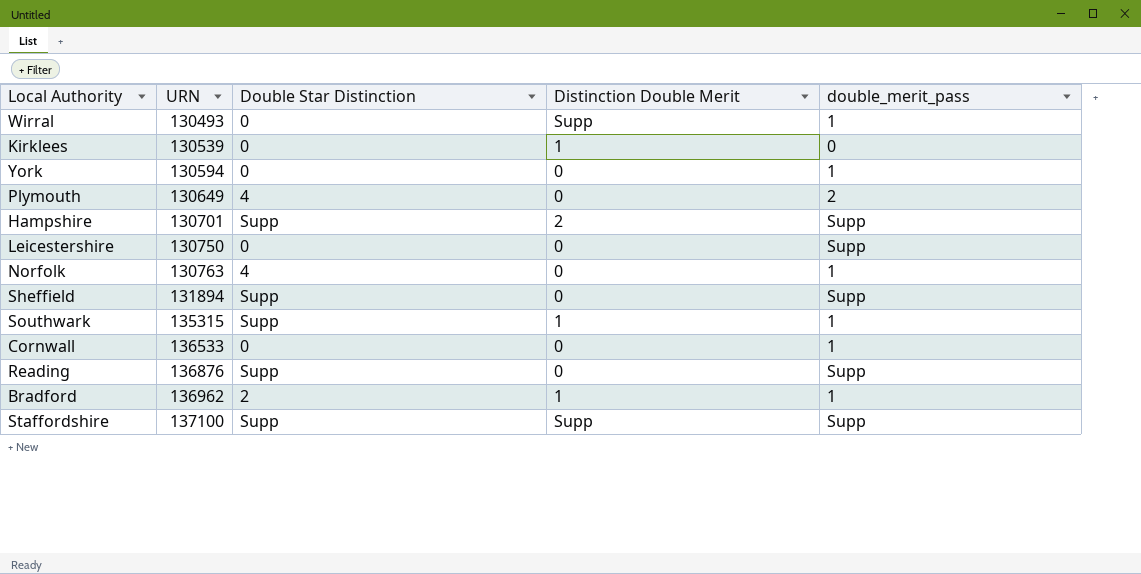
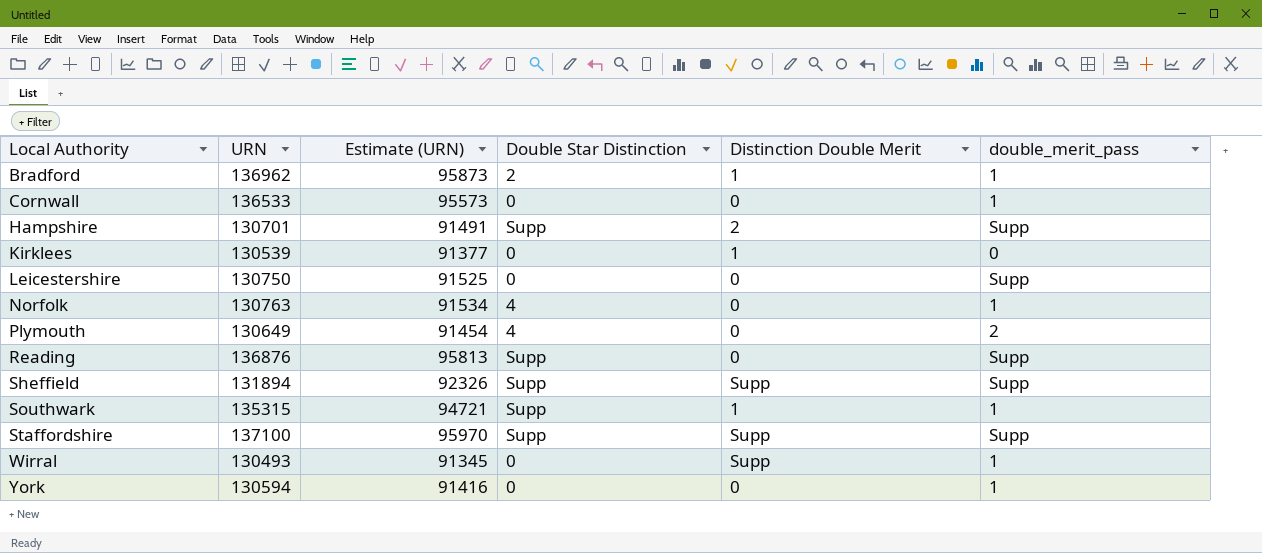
row order: URN ascending -> Local Authority ascending
column Estimate (URN) | formula: none -> [URN] * 0.7
Sheffield | Distinction Double Merit: 0 -> Supp

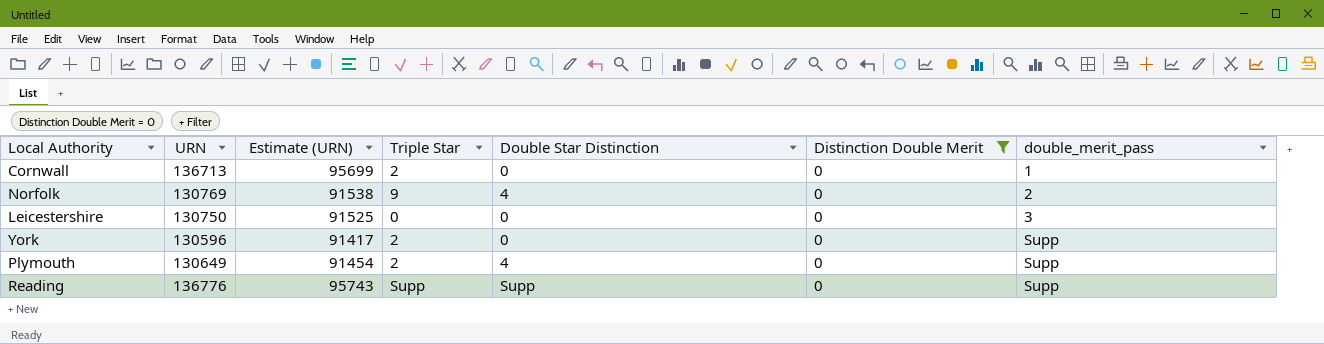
filter: none -> Distinction Double Merit = 0
row order: Local Authority ascending -> double_merit_pass ascending
column Triple Star | position: none -> 4
Cornwall | URN: 136533 -> 136713
Cornwall | Estimate (URN): 95573 -> 95699
Norfolk | URN: 130763 -> 130769
Norfolk | Estimate (URN): 91534 -> 91538
Norfolk | double_merit_pass: 1 -> 2
Leicestershire | double_merit_pass: Supp -> 3
York | URN: 130594 -> 130596
York | Estimate (URN): 91416 -> 91417
York | double_merit_pass: 1 -> Supp
Plymouth | double_merit_pass: 2 -> Supp
Reading | URN: 136876 -> 136776
Reading | Estimate (URN): 95813 -> 95743

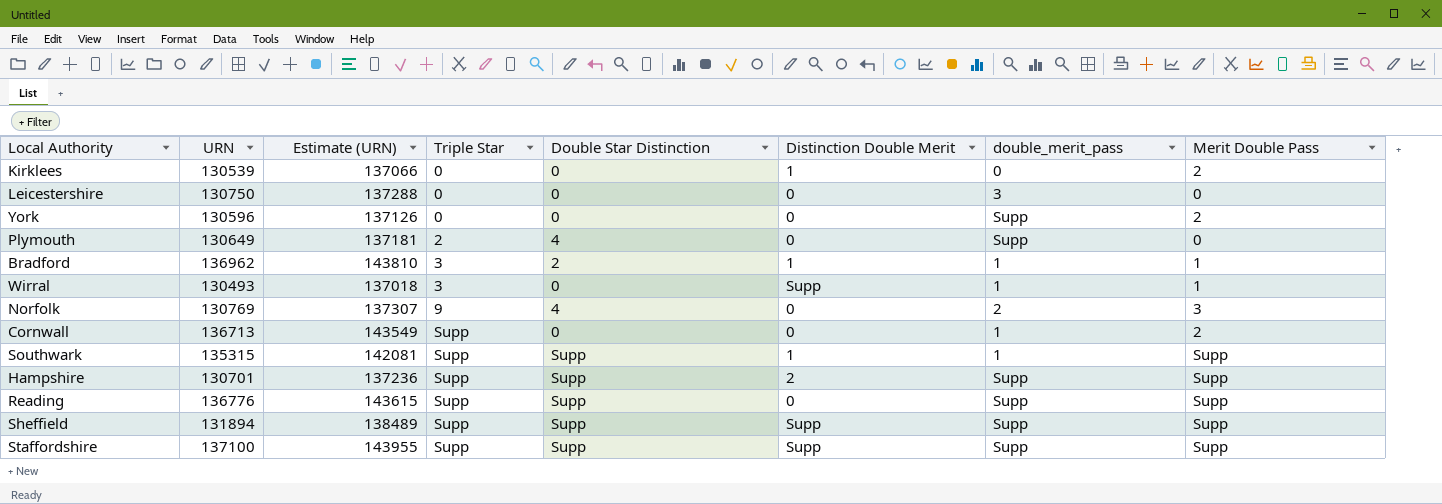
filter: Distinction Double Merit = 0 -> none
row order: double_merit_pass ascending -> Triple Star ascending
column Estimate (URN) | formula: [URN] * 0.7 -> [URN] * 1.05
column Merit Double Pass | position: none -> 8
York | Triple Star: 2 -> 0
Cornwall | Triple Star: 2 -> Supp

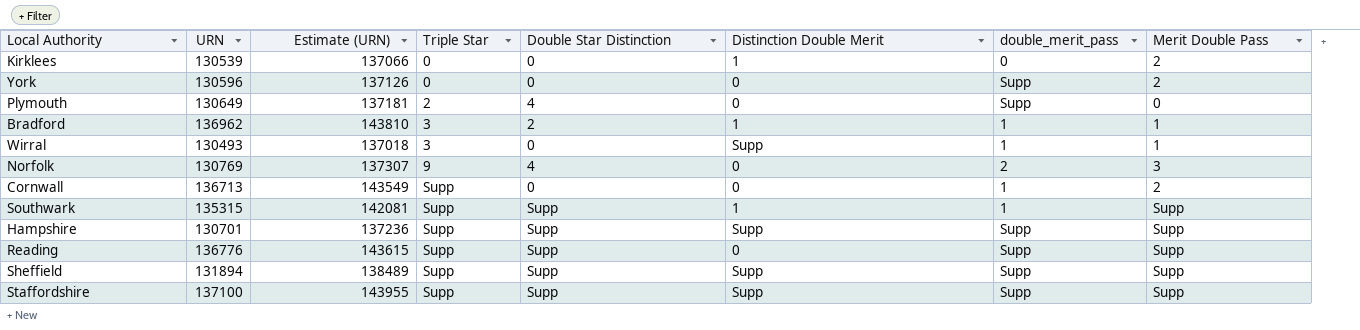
row Leicestershire: 130750 | 137288 | 0 | 0 | 0 | 3 | 0 -> none
Hampshire | Distinction Double Merit: 2 -> Supp

